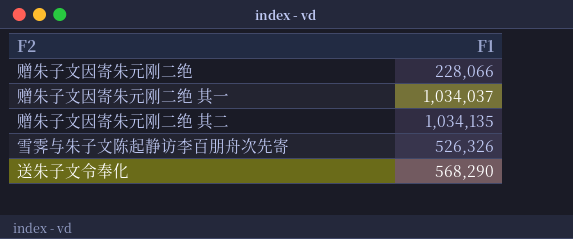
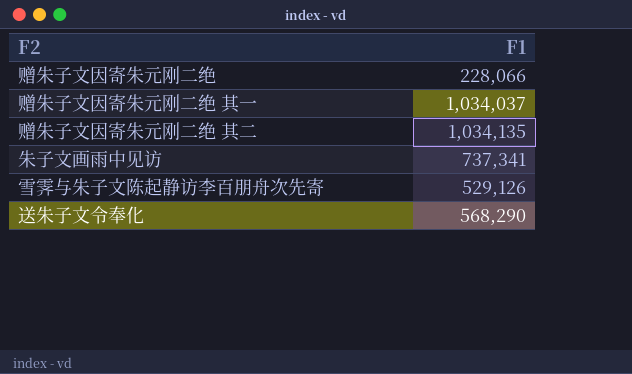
row 朱子文画雨中见访: none -> 737,341
雪霁与朱子文陈起静访李百朋舟次先寄 | F1: 526,326 -> 529,126

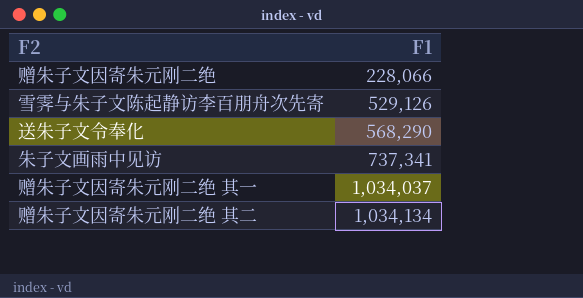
row order: none -> F1 ascending
赠朱子文因寄朱元刚二绝 其二 | F1: 1,034,135 -> 1,034,134

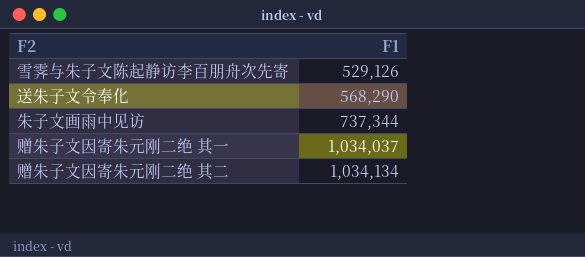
row 赠朱子文因寄朱元刚二绝: 228,066 -> none
朱子文画雨中见访 | F1: 737,341 -> 737,344

